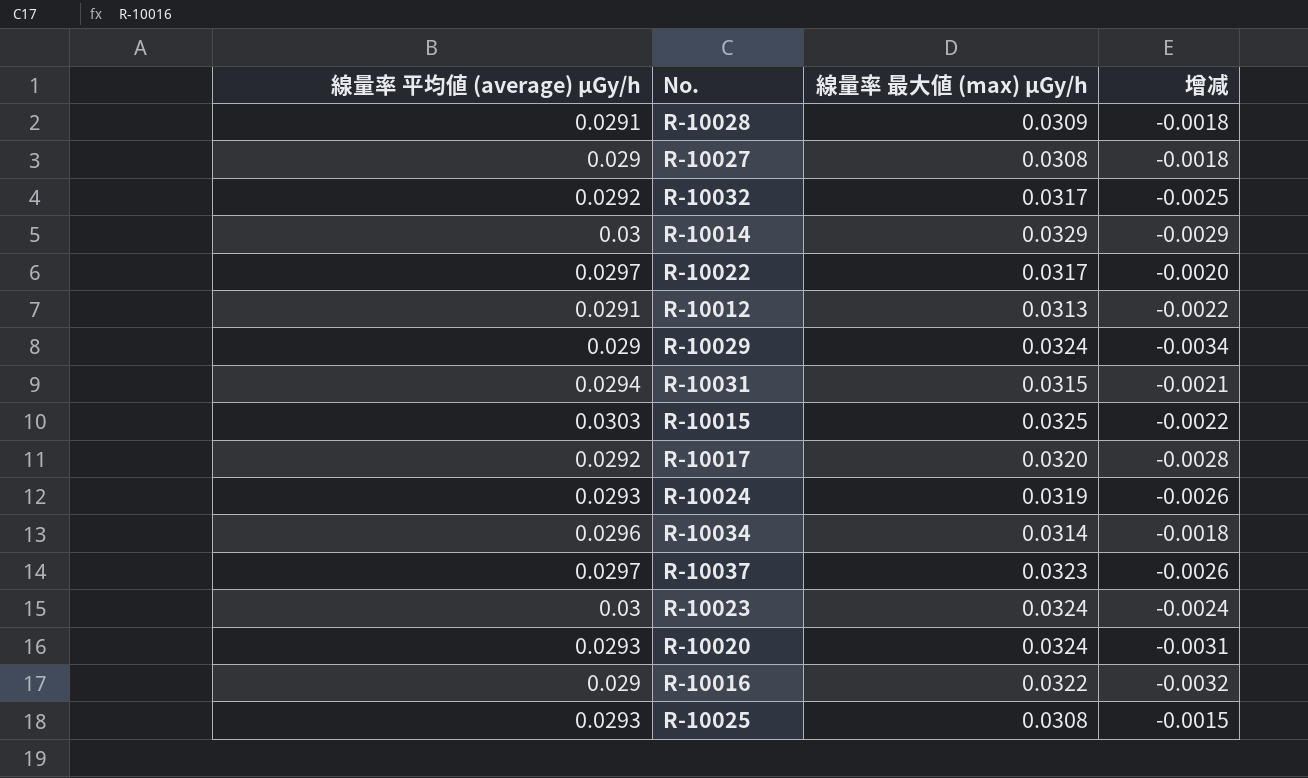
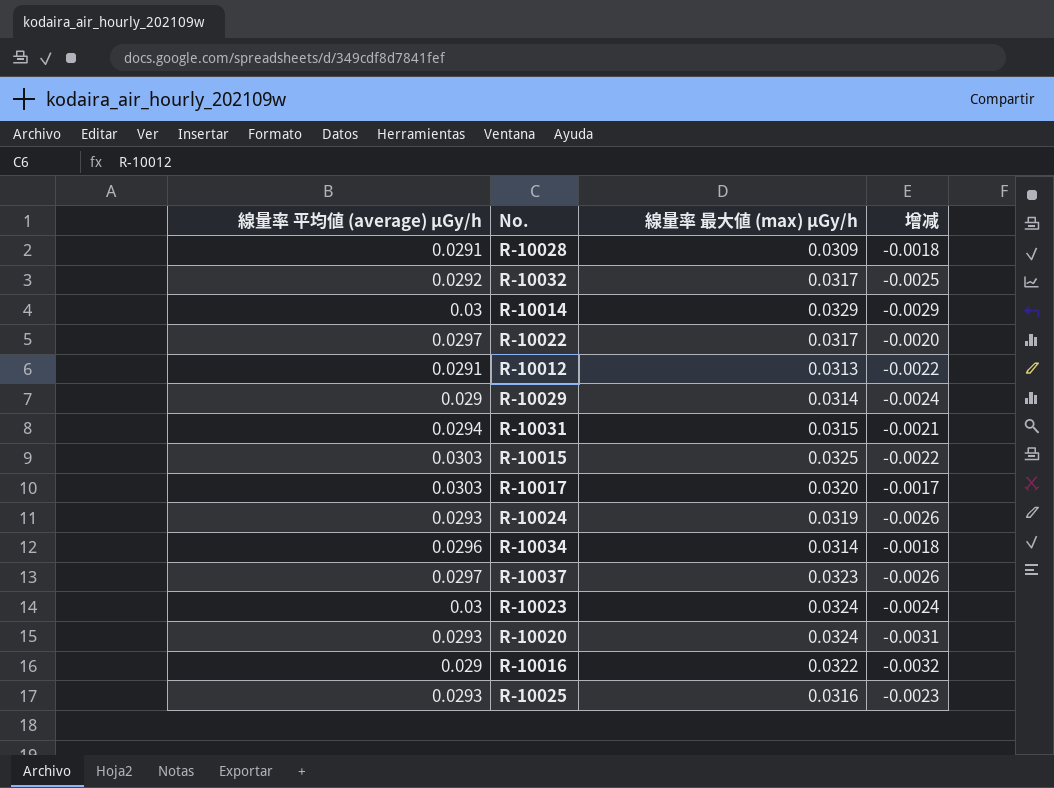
row R-10027: 0.029 | 0.0308 | -0.0018 -> none
R-10029 | 線量率 最大値 (max) μGy/h: 0.0324 -> 0.0314
R-10029 | 增减: -0.0034 -> -0.0024
R-10017 | 線量率 平均値 (average) μGy/h: 0.0292 -> 0.0303
R-10017 | 增减: -0.0028 -> -0.0017
R-10025 | 線量率 最大値 (max) μGy/h: 0.0308 -> 0.0316
R-10025 | 增减: -0.0015 -> -0.0023

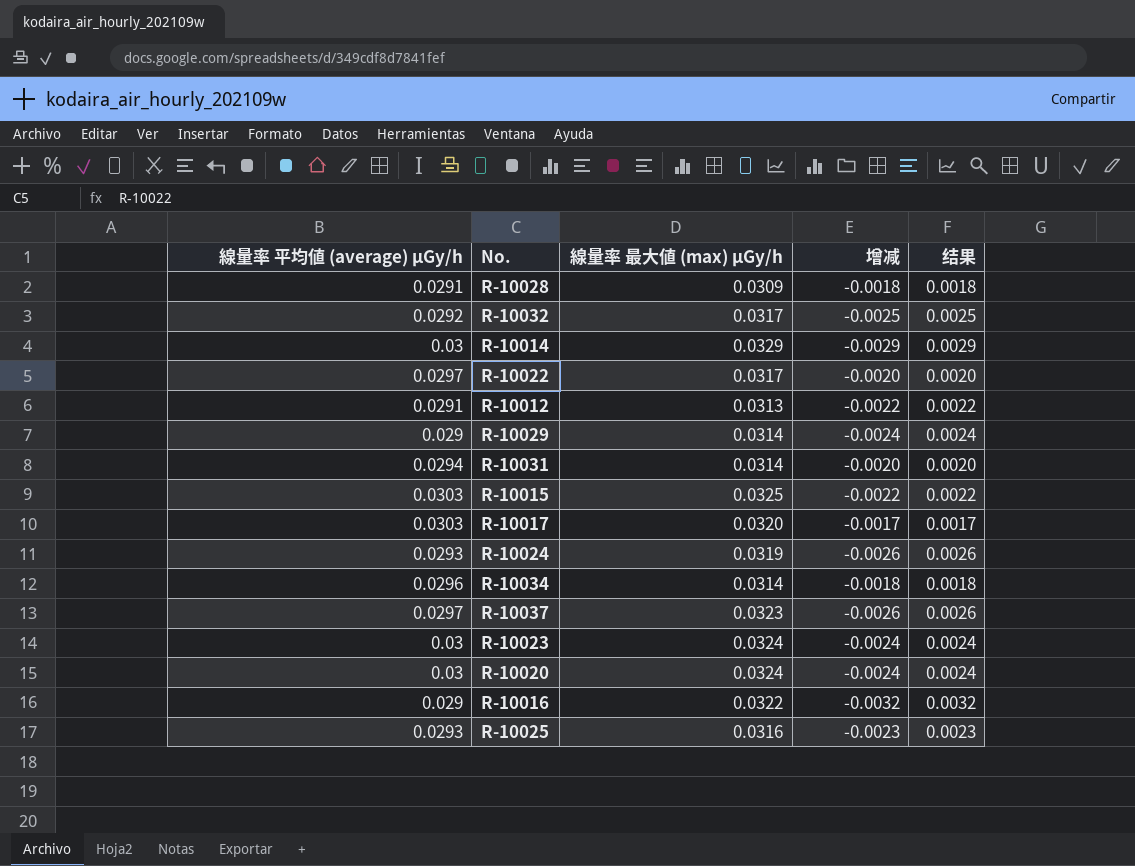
column 结果 | formula: none -> [線量率 最大値 (max) μGy/h] - [線量率 平均値 (average) μGy/h]
R-10031 | 線量率 最大値 (max) μGy/h: 0.0315 -> 0.0314
R-10031 | 增减: -0.0021 -> -0.0020
R-10020 | 線量率 平均値 (average) μGy/h: 0.0293 -> 0.03
R-10020 | 增减: -0.0031 -> -0.0024

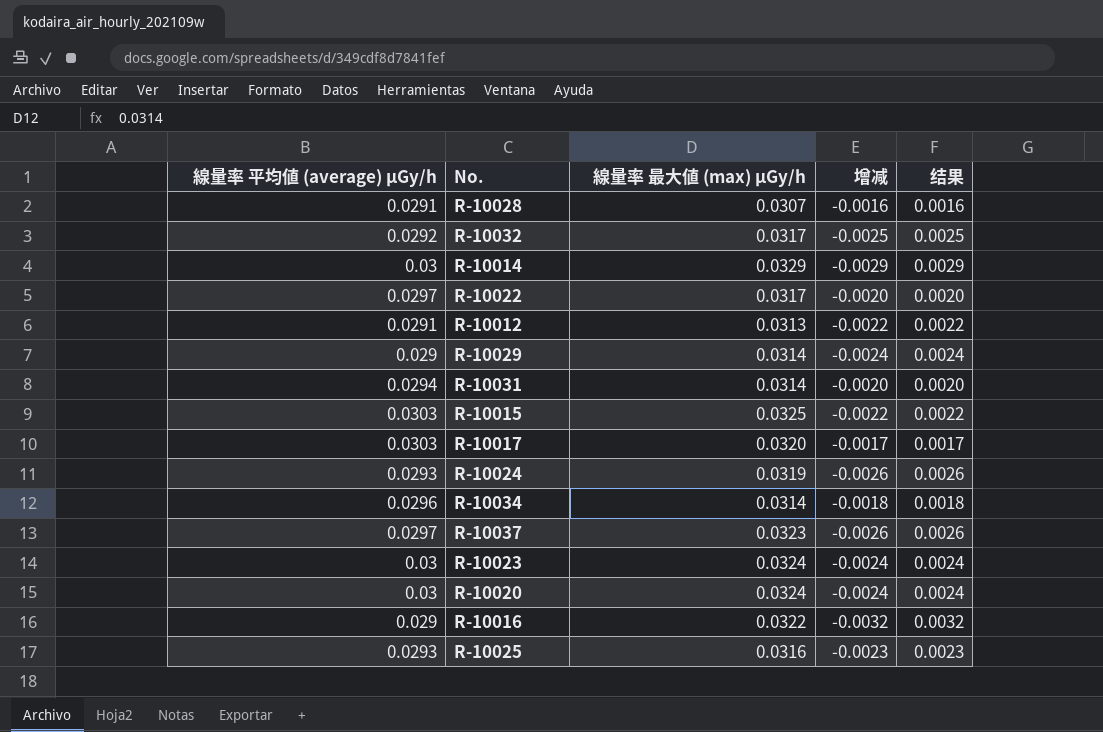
R-10028 | 線量率 最大値 (max) μGy/h: 0.0309 -> 0.0307
R-10028 | 增减: -0.0018 -> -0.0016
R-10028 | 结果: 0.0018 -> 0.0016

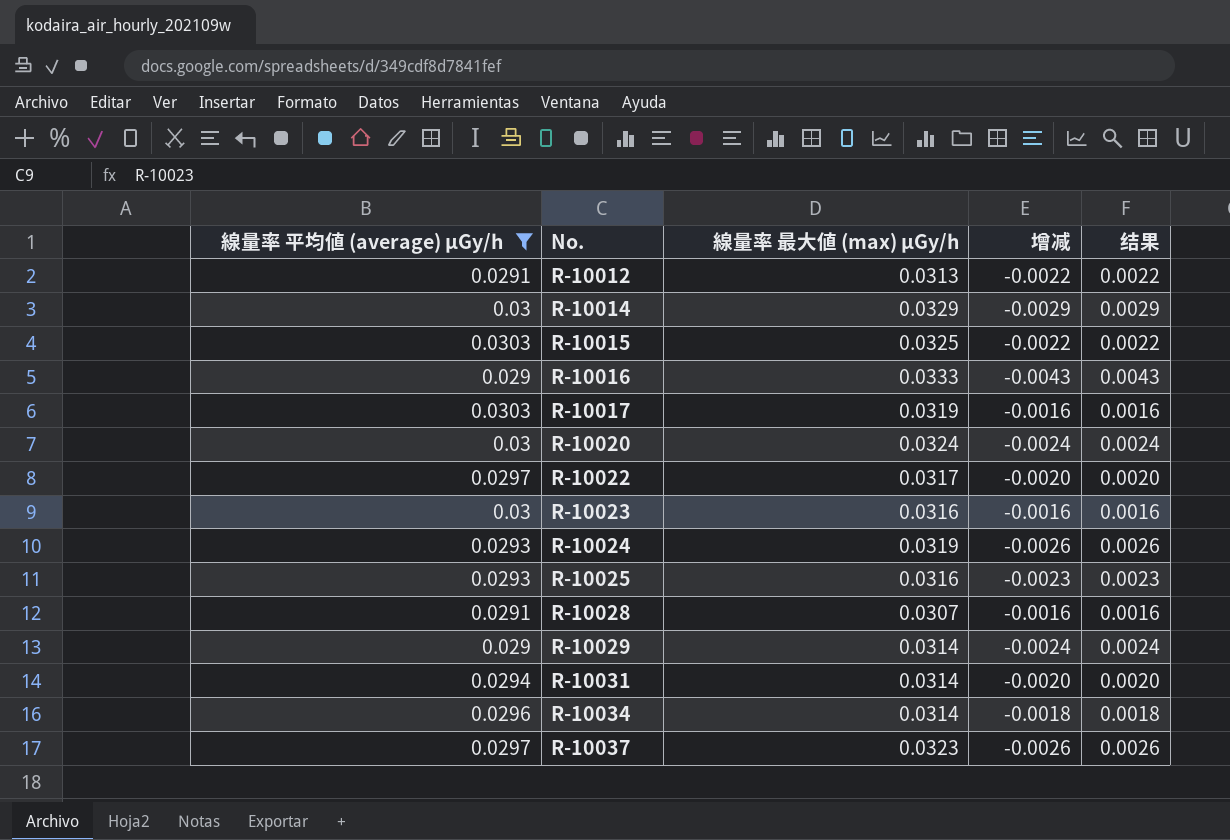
filter: none -> 線量率 平均値 (average) μGy/h != 0.0292
row order: none -> No. ascending
R-10016 | 線量率 最大値 (max) μGy/h: 0.0322 -> 0.0333
R-10016 | 增减: -0.0032 -> -0.0043
R-10016 | 结果: 0.0032 -> 0.0043
R-10017 | 線量率 最大値 (max) μGy/h: 0.0320 -> 0.0319
R-10017 | 增减: -0.0017 -> -0.0016
R-10017 | 结果: 0.0017 -> 0.0016
R-10023 | 線量率 最大値 (max) μGy/h: 0.0324 -> 0.0316
R-10023 | 增减: -0.0024 -> -0.0016
R-10023 | 结果: 0.0024 -> 0.0016

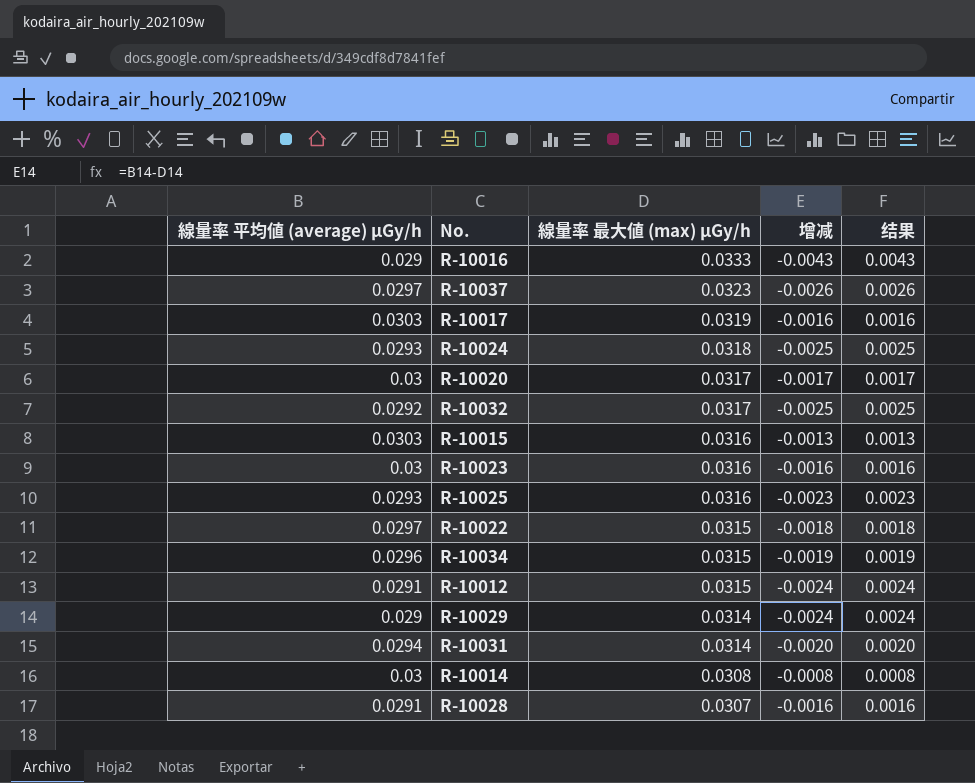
filter: 線量率 平均値 (average) μGy/h != 0.0292 -> none
row order: No. ascending -> 線量率 最大値 (max) μGy/h descending
R-10024 | 線量率 最大値 (max) μGy/h: 0.0319 -> 0.0318
R-10024 | 增减: -0.0026 -> -0.0025
R-10024 | 结果: 0.0026 -> 0.0025
R-10020 | 線量率 最大値 (max) μGy/h: 0.0324 -> 0.0317
R-10020 | 增减: -0.0024 -> -0.0017
R-10020 | 结果: 0.0024 -> 0.0017
R-10015 | 線量率 最大値 (max) μGy/h: 0.0325 -> 0.0316
R-10015 | 增减: -0.0022 -> -0.0013
R-10015 | 结果: 0.0022 -> 0.0013
R-10022 | 線量率 最大値 (max) μGy/h: 0.0317 -> 0.0315
R-10022 | 增减: -0.0020 -> -0.0018
R-10022 | 结果: 0.0020 -> 0.0018
R-10034 | 線量率 最大値 (max) μGy/h: 0.0314 -> 0.0315
R-10034 | 增减: -0.0018 -> -0.0019
R-10034 | 结果: 0.0018 -> 0.0019
R-10012 | 線量率 最大値 (max) μGy/h: 0.0313 -> 0.0315
R-10012 | 增减: -0.0022 -> -0.0024
R-10012 | 结果: 0.0022 -> 0.0024
R-10014 | 線量率 最大値 (max) μGy/h: 0.0329 -> 0.0308
R-10014 | 增减: -0.0029 -> -0.0008
R-10014 | 结果: 0.0029 -> 0.0008

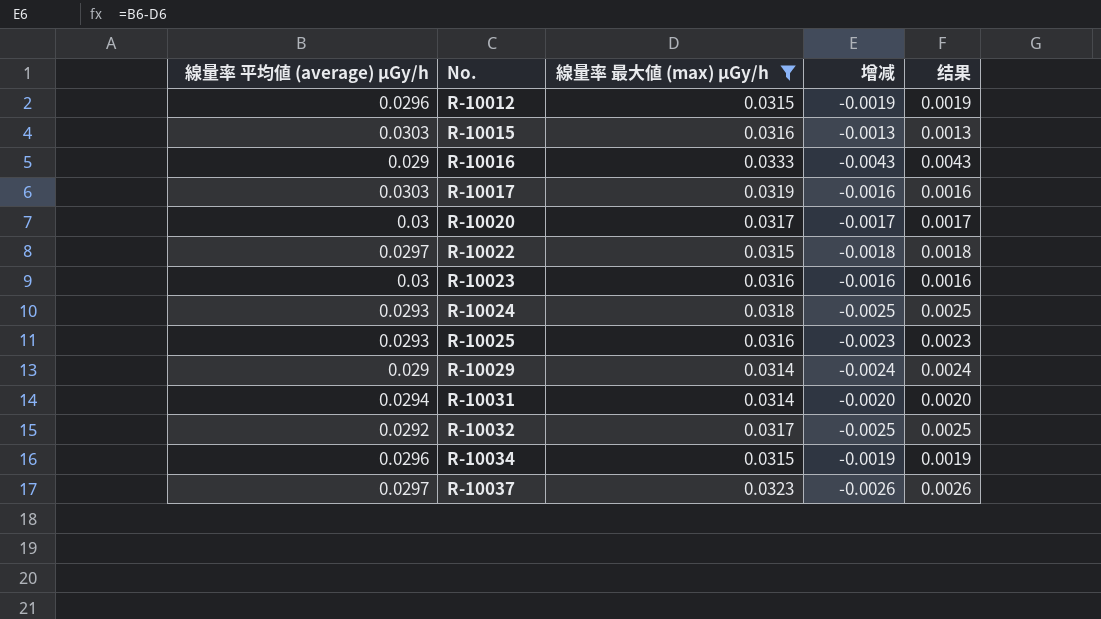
filter: none -> 線量率 最大値 (max) μGy/h >= 0.0314
row order: 線量率 最大値 (max) μGy/h descending -> No. ascending
R-10012 | 線量率 平均値 (average) μGy/h: 0.0291 -> 0.0296
R-10012 | 增减: -0.0024 -> -0.0019
R-10012 | 结果: 0.0024 -> 0.0019

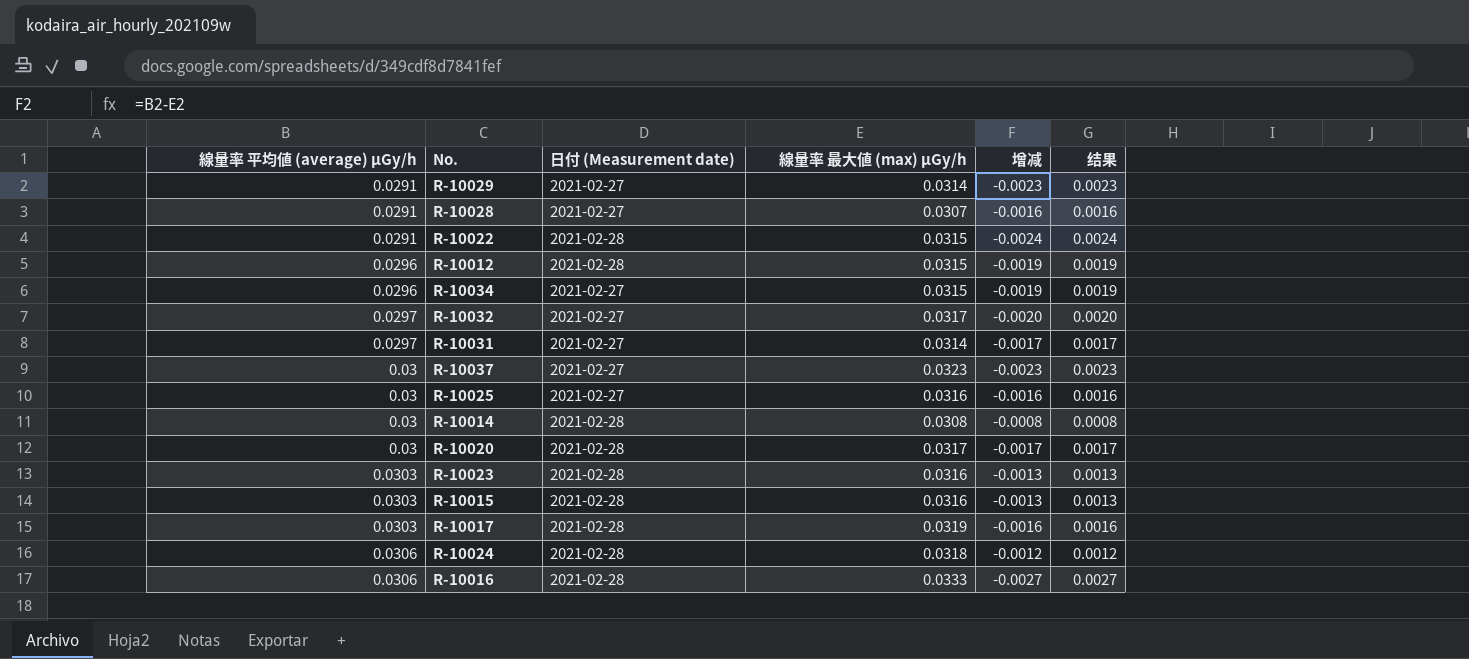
filter: 線量率 最大値 (max) μGy/h >= 0.0314 -> none
row order: No. ascending -> 線量率 平均値 (average) μGy/h ascending
column 日付 (Measurement date) | position: none -> 3
R-10029 | 線量率 平均値 (average) μGy/h: 0.029 -> 0.0291
R-10029 | 增减: -0.0024 -> -0.0023
R-10029 | 结果: 0.0024 -> 0.0023
R-10022 | 線量率 平均値 (average) μGy/h: 0.0297 -> 0.0291
R-10022 | 增减: -0.0018 -> -0.0024
R-10022 | 结果: 0.0018 -> 0.0024
R-10032 | 線量率 平均値 (average) μGy/h: 0.0292 -> 0.0297
R-10032 | 增减: -0.0025 -> -0.0020
R-10032 | 结果: 0.0025 -> 0.0020
R-10031 | 線量率 平均値 (average) μGy/h: 0.0294 -> 0.0297
R-10031 | 增减: -0.0020 -> -0.0017
R-10031 | 结果: 0.0020 -> 0.0017
R-10037 | 線量率 平均値 (average) μGy/h: 0.0297 -> 0.03
R-10037 | 增减: -0.0026 -> -0.0023
R-10037 | 结果: 0.0026 -> 0.0023
R-10025 | 線量率 平均値 (average) μGy/h: 0.0293 -> 0.03
R-10025 | 增减: -0.0023 -> -0.0016
R-10025 | 结果: 0.0023 -> 0.0016
R-10023 | 線量率 平均値 (average) μGy/h: 0.03 -> 0.0303
R-10023 | 增减: -0.0016 -> -0.0013
R-10023 | 结果: 0.0016 -> 0.0013
R-10024 | 線量率 平均値 (average) μGy/h: 0.0293 -> 0.0306
R-10024 | 增减: -0.0025 -> -0.0012
R-10024 | 结果: 0.0025 -> 0.0012
R-10016 | 線量率 平均値 (average) μGy/h: 0.029 -> 0.0306
R-10016 | 增减: -0.0043 -> -0.0027
R-10016 | 结果: 0.0043 -> 0.0027

